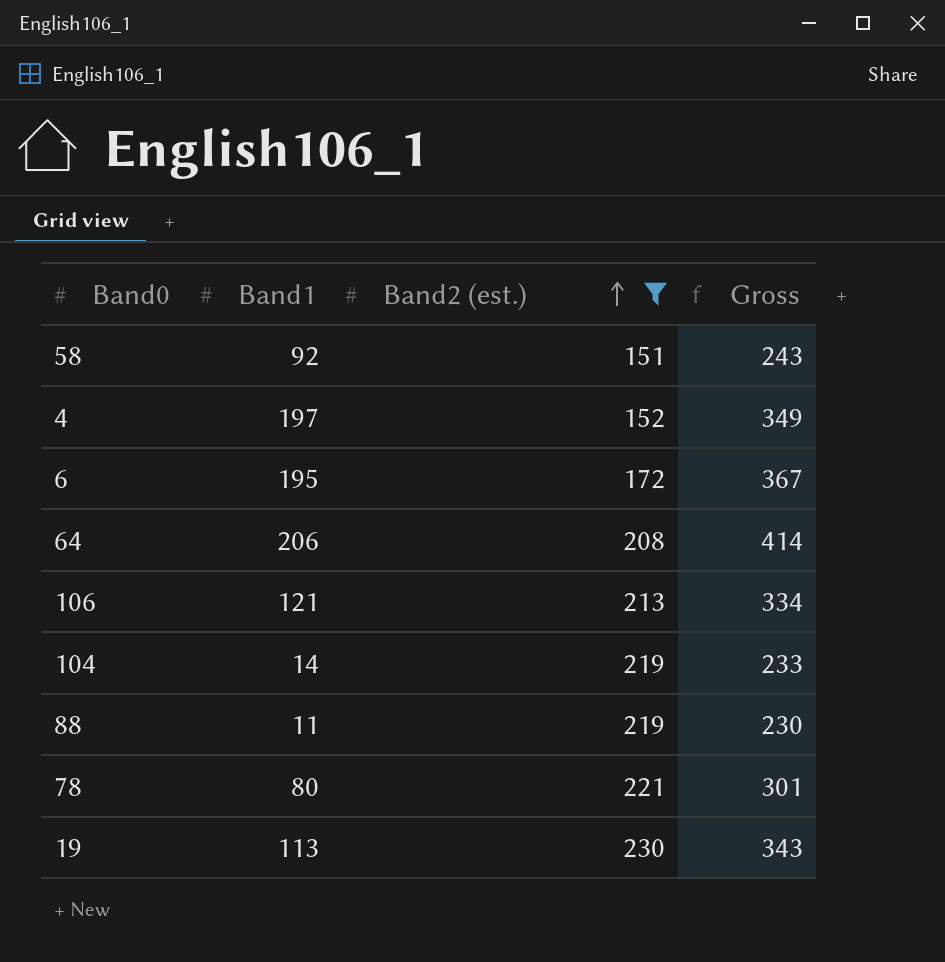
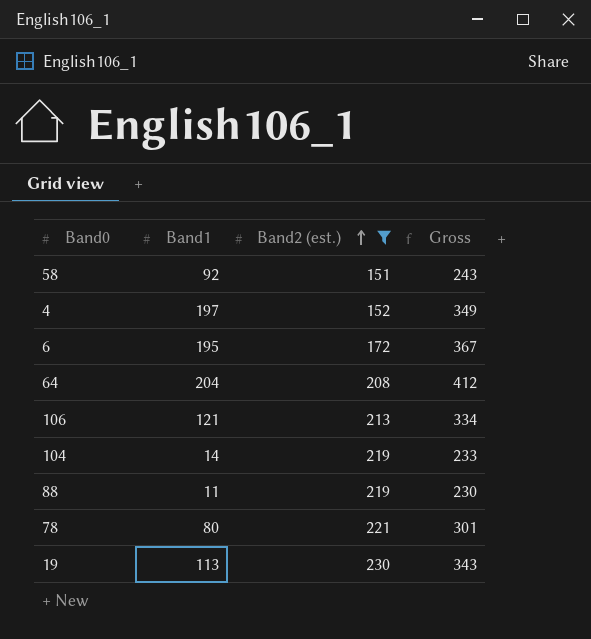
64 | Band1: 206 -> 204
64 | Gross: 414 -> 412

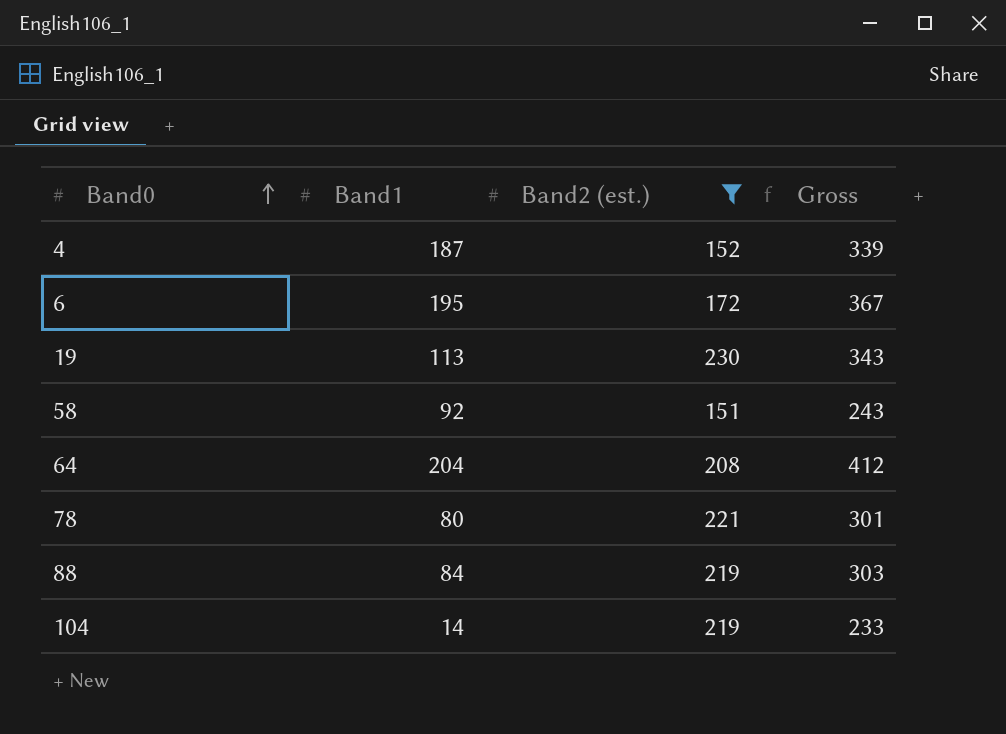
row order: Band2 (est.) ascending -> Band0 ascending
row 106: 121 | 213 | 334 -> none
4 | Band1: 197 -> 187
4 | Gross: 349 -> 339
88 | Band1: 11 -> 84
88 | Gross: 230 -> 303

